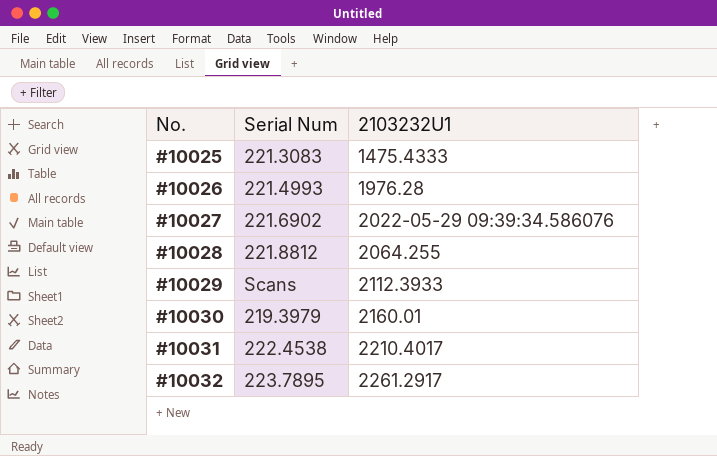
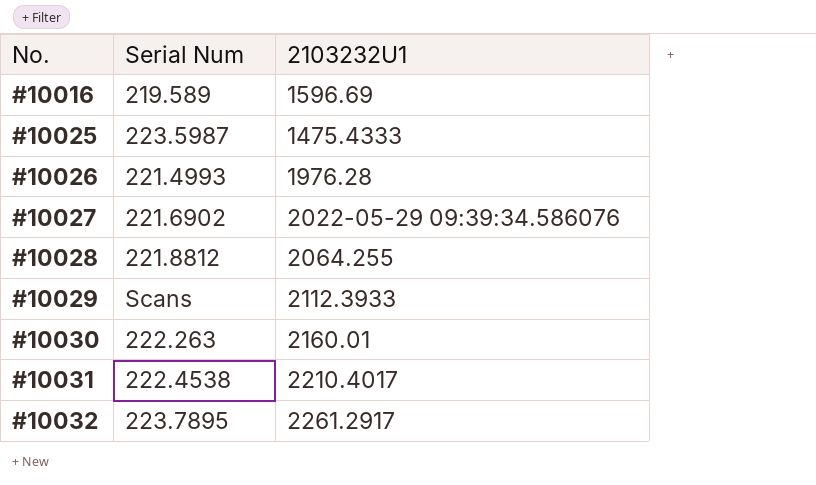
row #10016: none -> 219.589 | 1596.69
#10025 | Serial Num: 221.3083 -> 223.5987
#10030 | Serial Num: 219.3979 -> 222.263

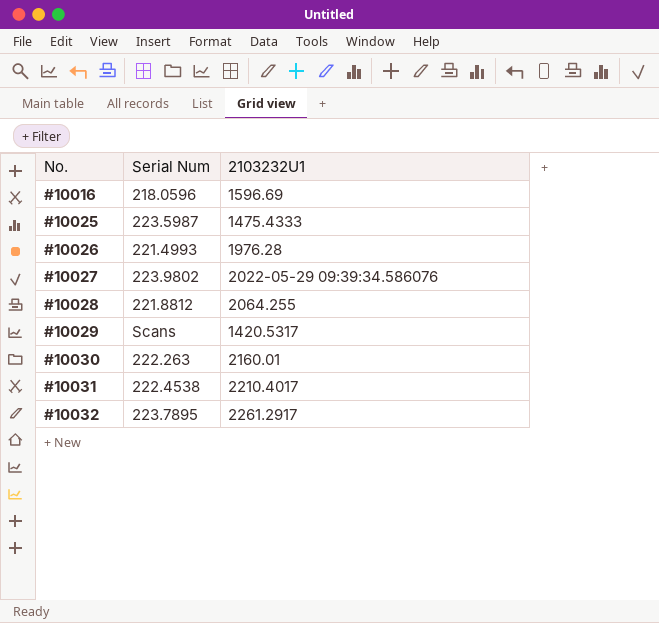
#10016 | Serial Num: 219.589 -> 218.0596
#10027 | Serial Num: 221.6902 -> 223.9802
#10029 | 2103232U1: 2112.3933 -> 1420.5317

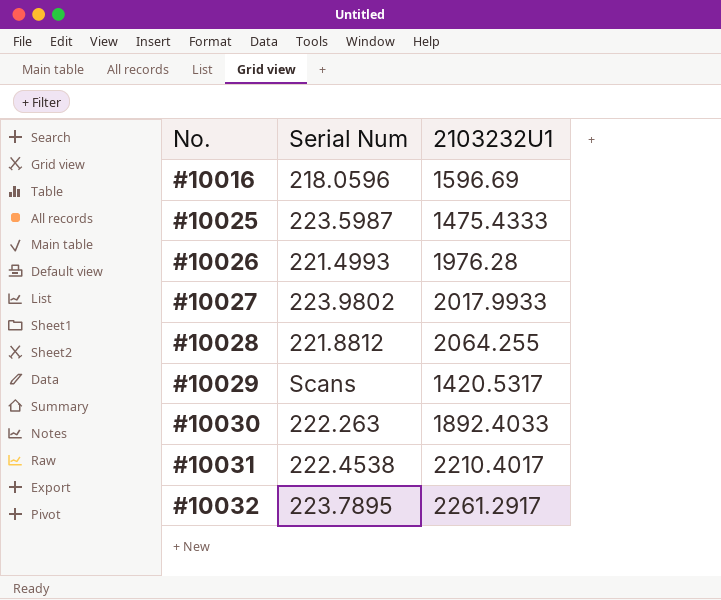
#10027 | 2103232U1: 2022-05-29 09:39:34.586076 -> 2017.9933
#10030 | 2103232U1: 2160.01 -> 1892.4033

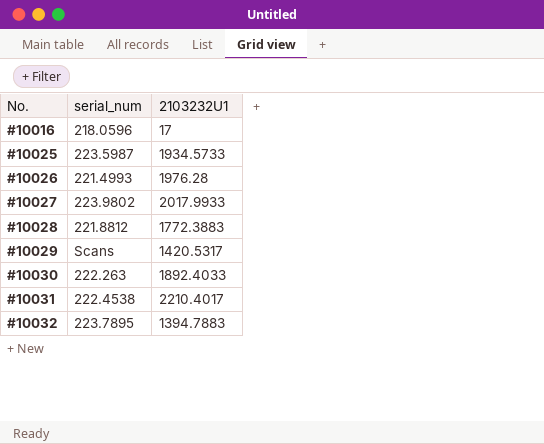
column name: Serial Num -> serial_num
#10016 | 2103232U1: 1596.69 -> 17
#10025 | 2103232U1: 1475.4333 -> 1934.5733
#10028 | 2103232U1: 2064.255 -> 1772.3883
#10032 | 2103232U1: 2261.2917 -> 1394.7883

